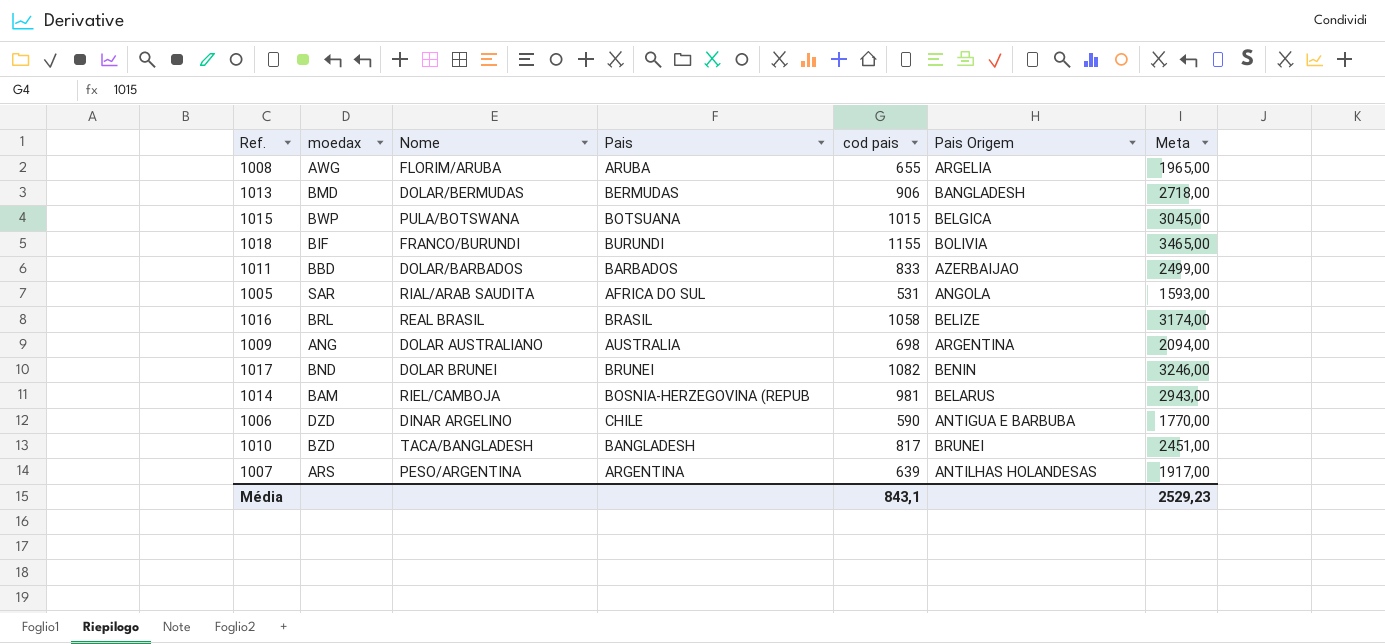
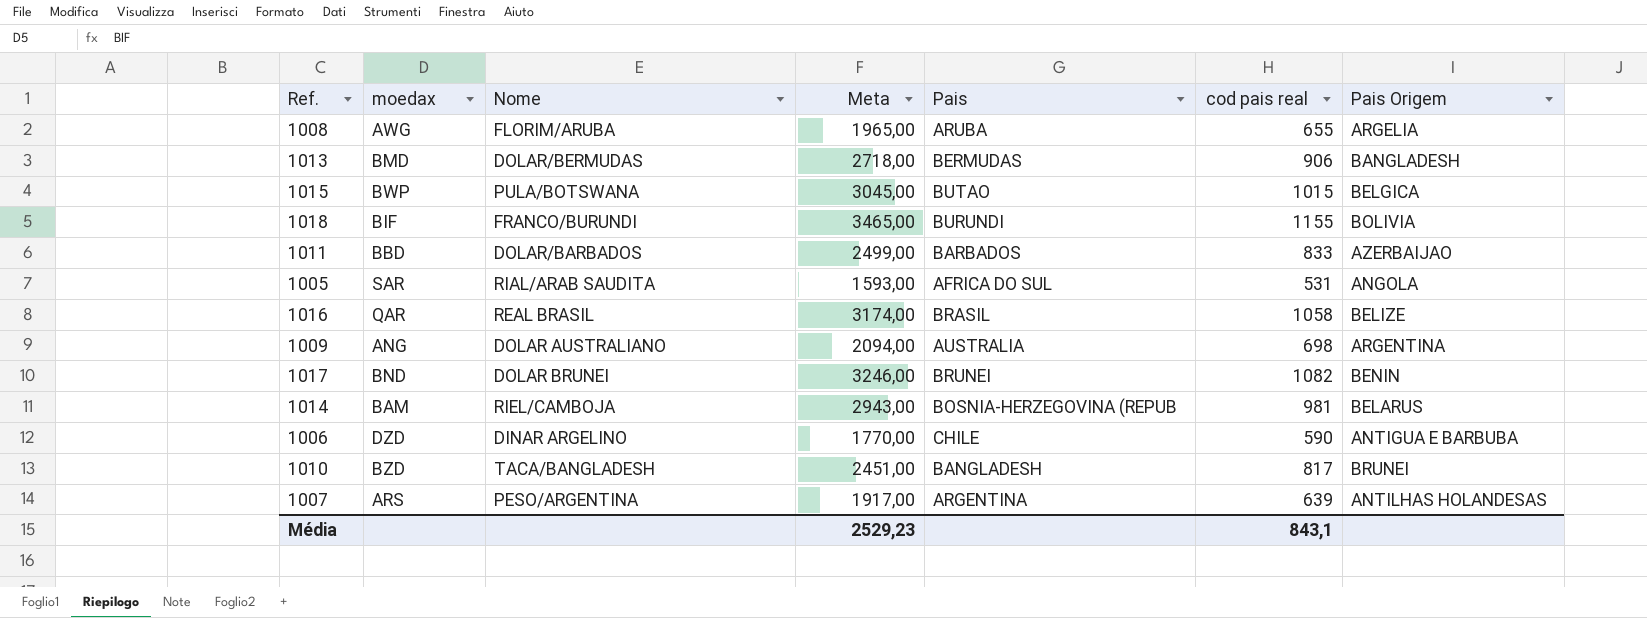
column Meta | position: 7 -> 4
column name: cod pais -> cod pais real
1015 | Pais: BOTSUANA -> BUTAO
1016 | moedax: BRL -> QAR

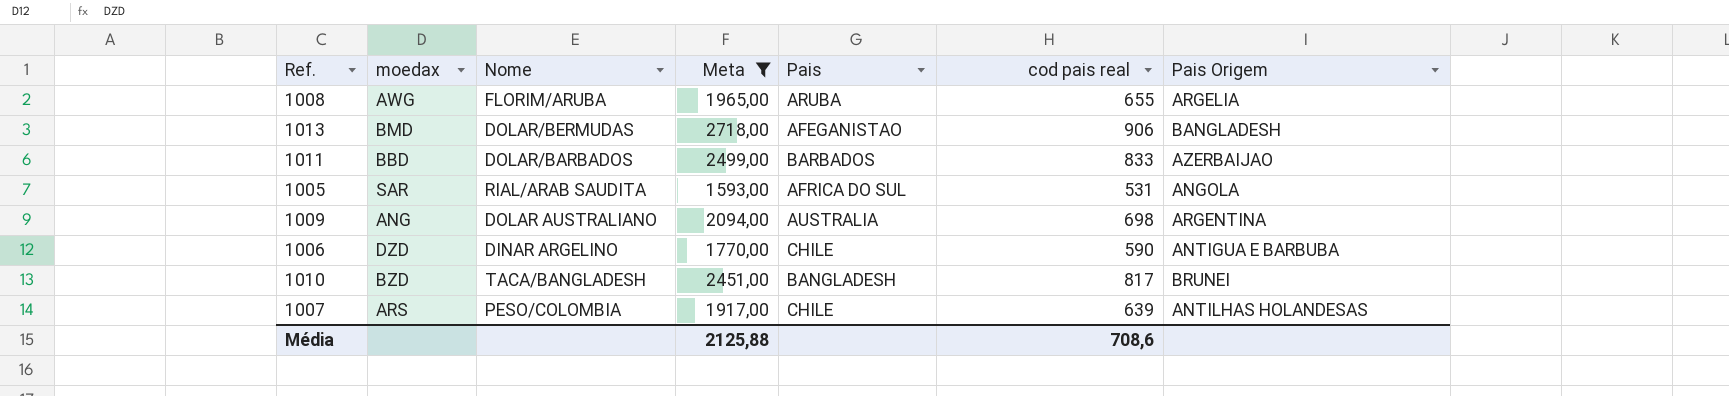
filter: none -> Meta <= 2718,00
1013 | Pais: BERMUDAS -> AFEGANISTAO
1007 | Nome: PESO/ARGENTINA -> PESO/COLOMBIA
1007 | Pais: ARGENTINA -> CHILE
Média | Meta: 2529,23 -> 2125,88
Média | cod pais real: 843,1 -> 708,6

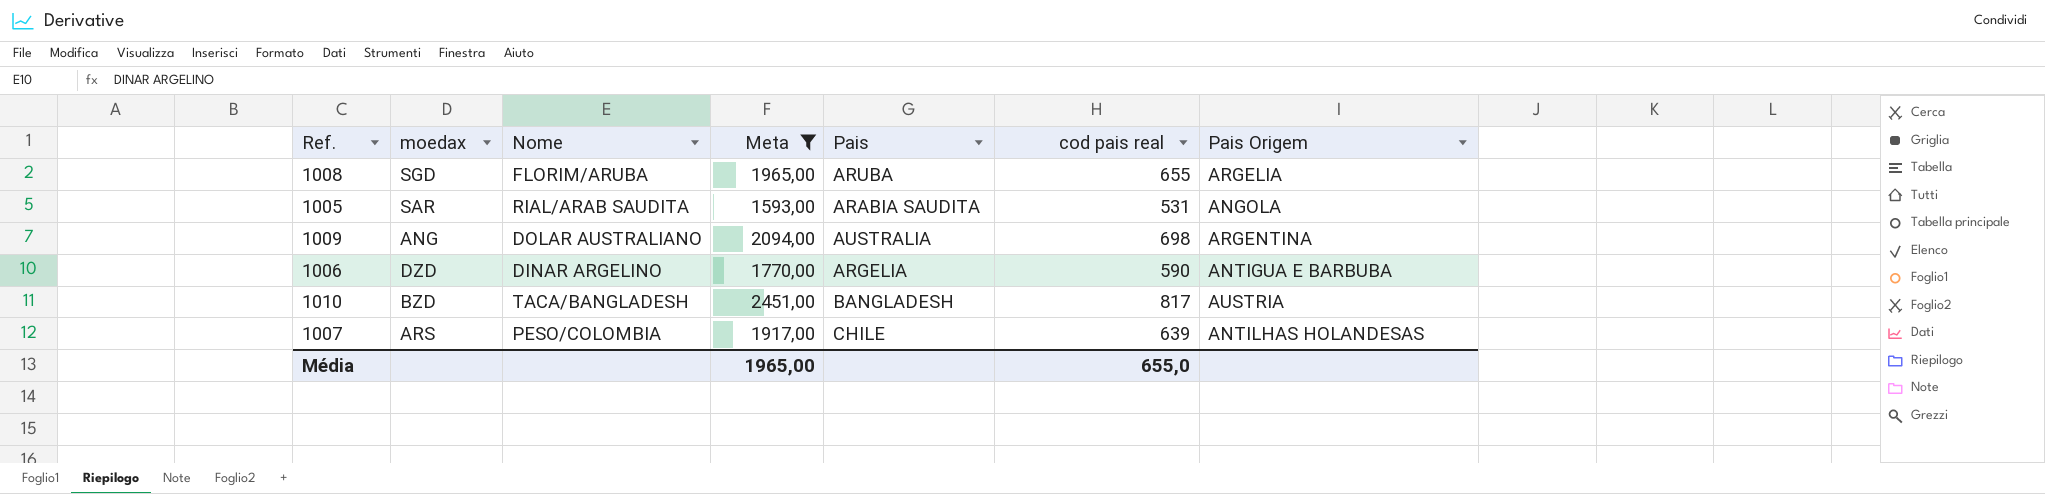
row 1013: BMD | DOLAR/BERMUDAS | 2718,00 | AFEGANISTAO | 906 | BANGLADESH -> none
row 1011: BBD | DOLAR/BARBADOS | 2499,00 | BARBADOS | 833 | AZERBAIJAO -> none
1008 | moedax: AWG -> SGD
1005 | Pais: AFRICA DO SUL -> ARABIA SAUDITA
1006 | Pais: CHILE -> ARGELIA
1010 | Pais Origem: BRUNEI -> AUSTRIA
Média | Meta: 2125,88 -> 1965,00
Média | cod pais real: 708,6 -> 655,0

